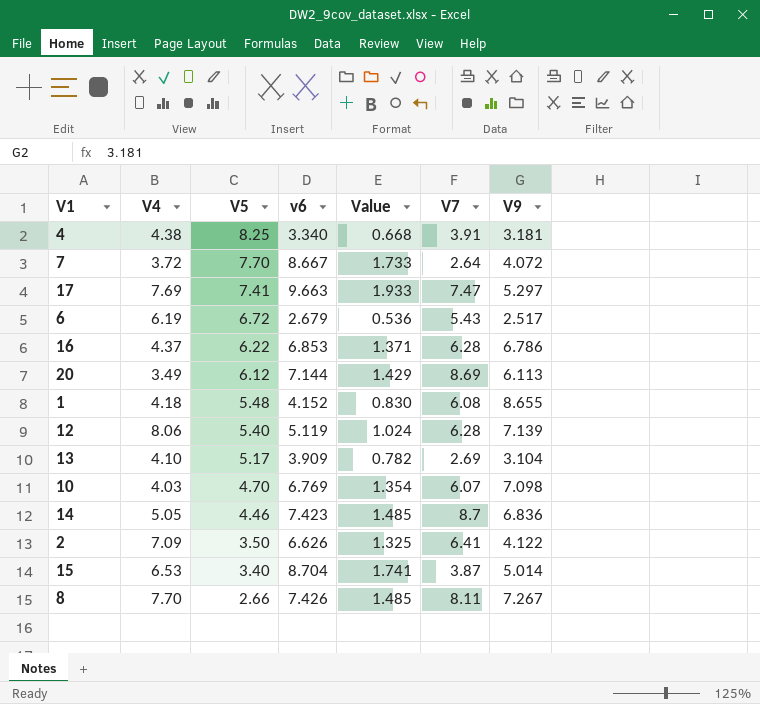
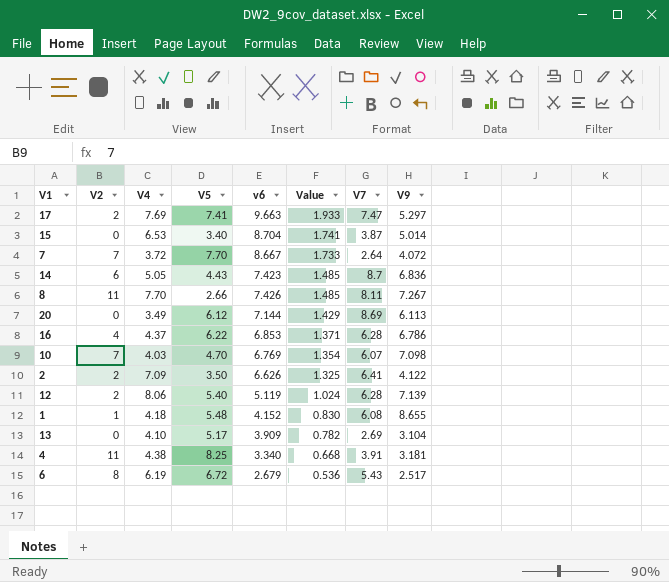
row order: V5 descending -> Value descending
column V2 | position: none -> 2
14 | V5: 4.46 -> 4.43

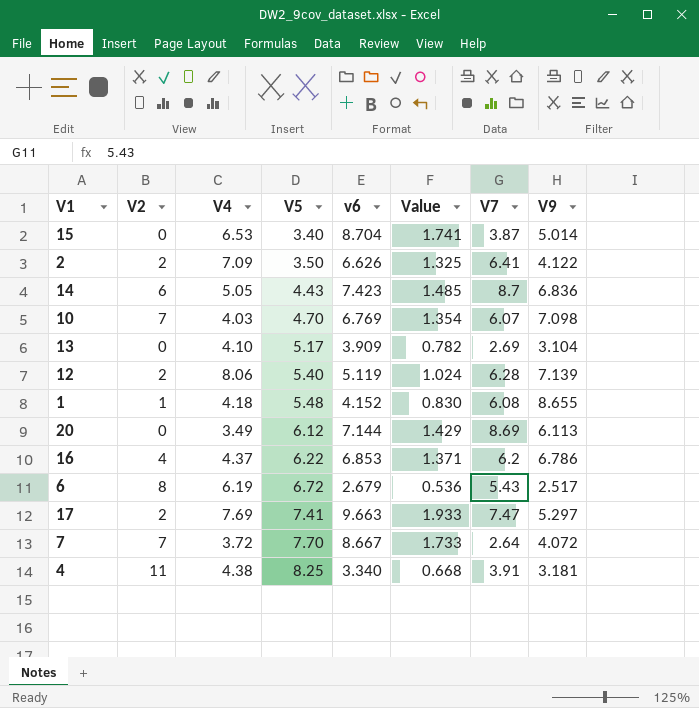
row order: Value descending -> V5 ascending
row 8: 11 | 7.70 | 2.66 | 7.426 | 1.485 | 8.11 | 7.267 -> none
16 | V7: 6.28 -> 6.2

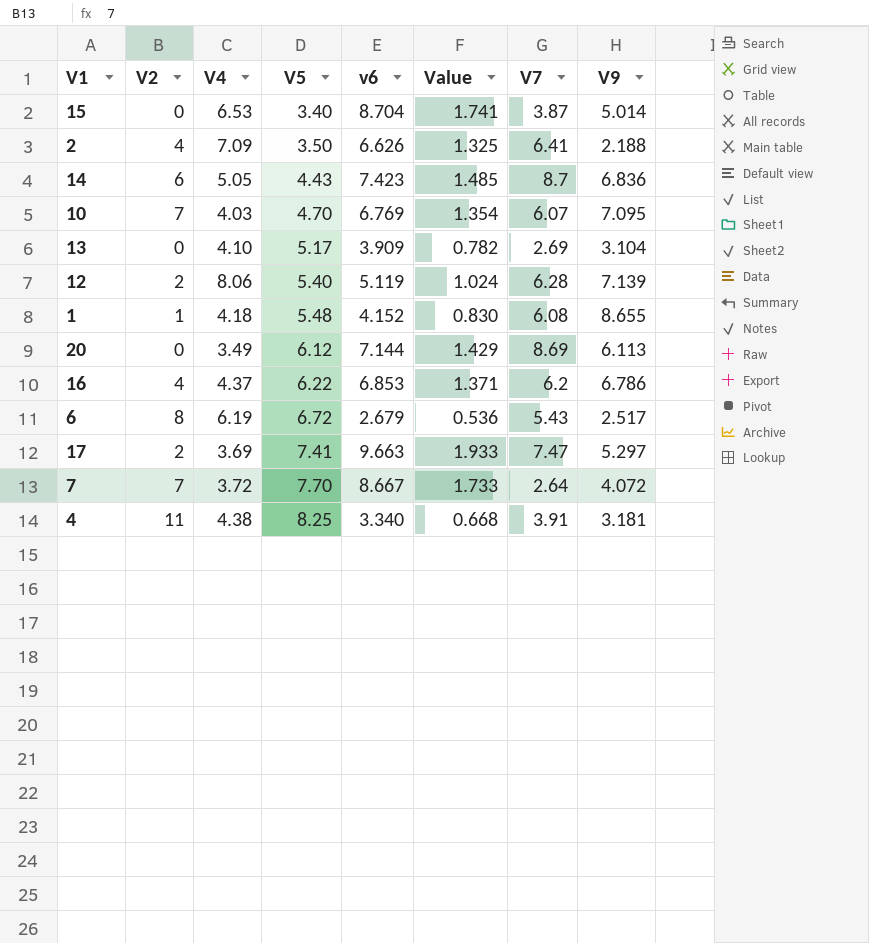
2 | V2: 2 -> 4
2 | V9: 4.122 -> 2.188
10 | V9: 7.098 -> 7.095
17 | V4: 7.69 -> 3.69

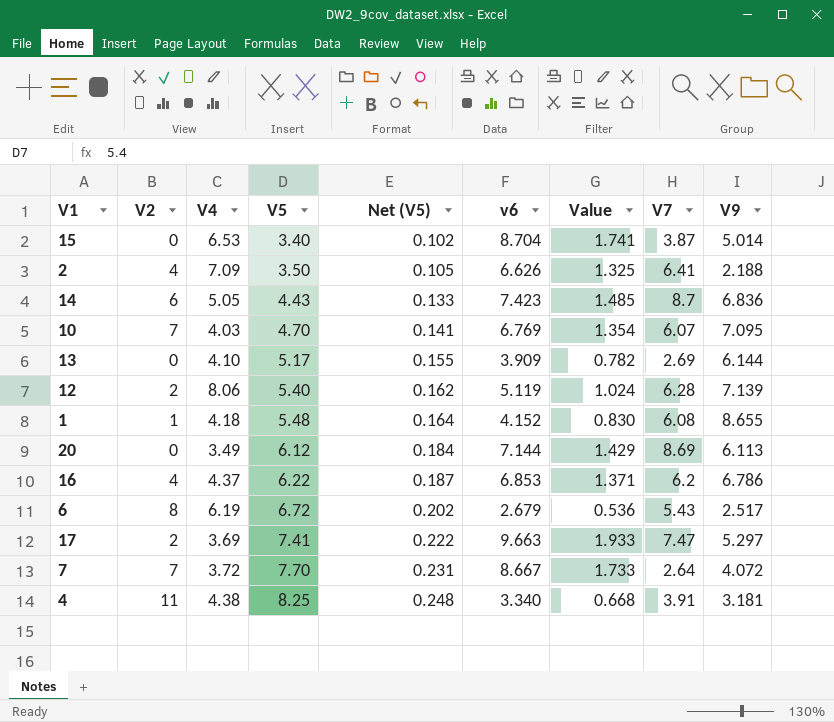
column Net (V5) | formula: none -> [V5] * 0.03
13 | V9: 3.104 -> 6.144

